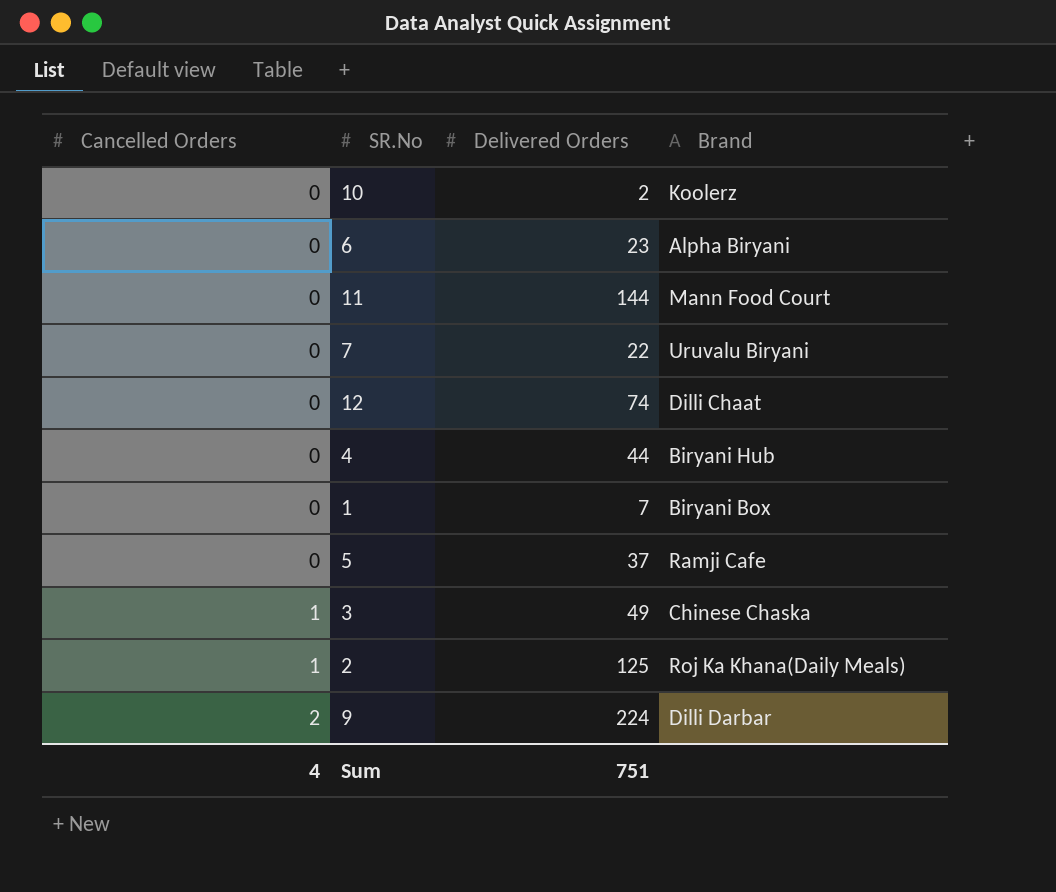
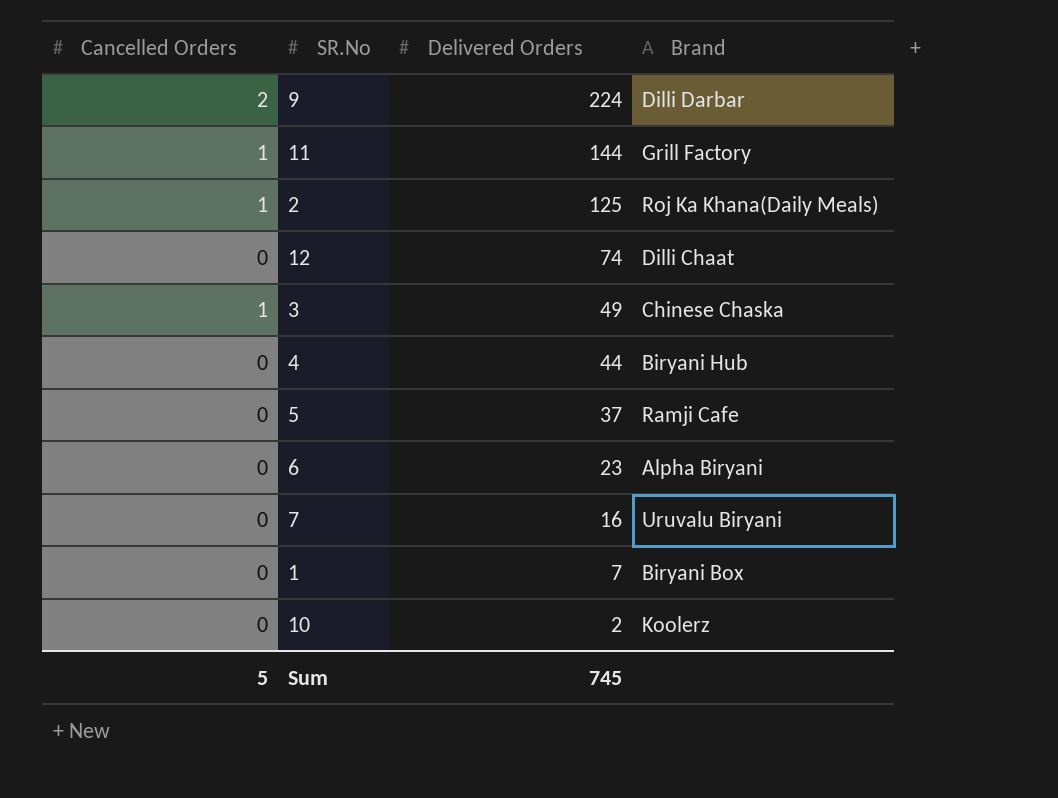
row order: Cancelled Orders ascending -> Delivered Orders descending
11 | Cancelled Orders: 0 -> 1
11 | Brand: Mann Food Court -> Grill Factory
7 | Delivered Orders: 22 -> 16
Sum | Cancelled Orders: 4 -> 5
Sum | Delivered Orders: 751 -> 745

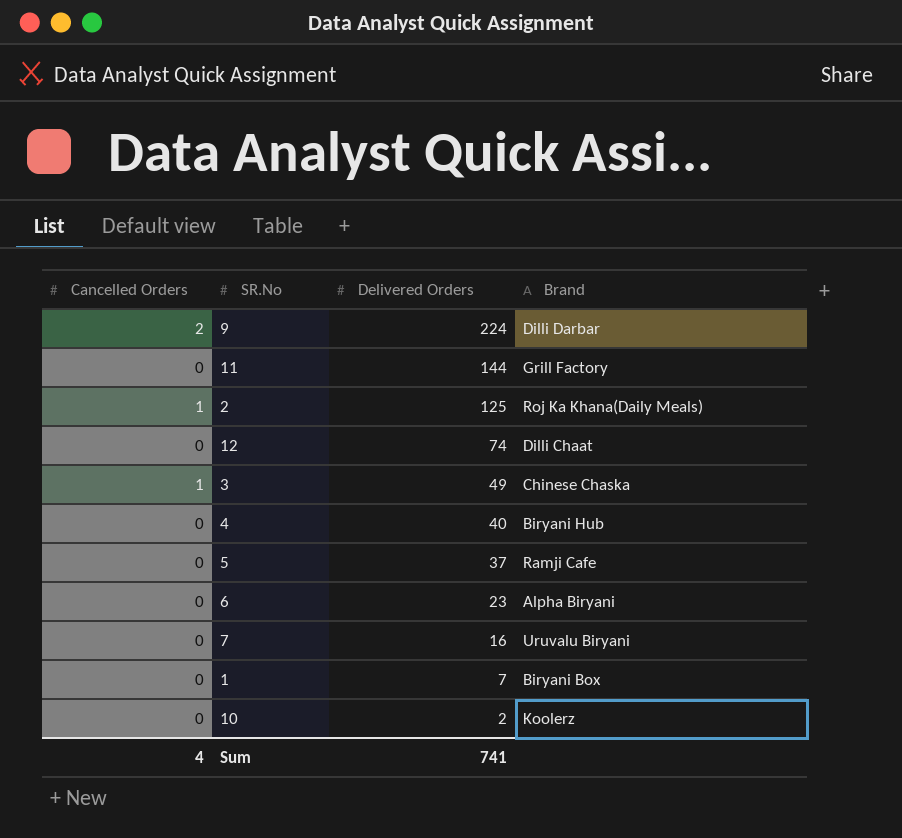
11 | Cancelled Orders: 1 -> 0
4 | Delivered Orders: 44 -> 40
Sum | Cancelled Orders: 5 -> 4
Sum | Delivered Orders: 745 -> 741

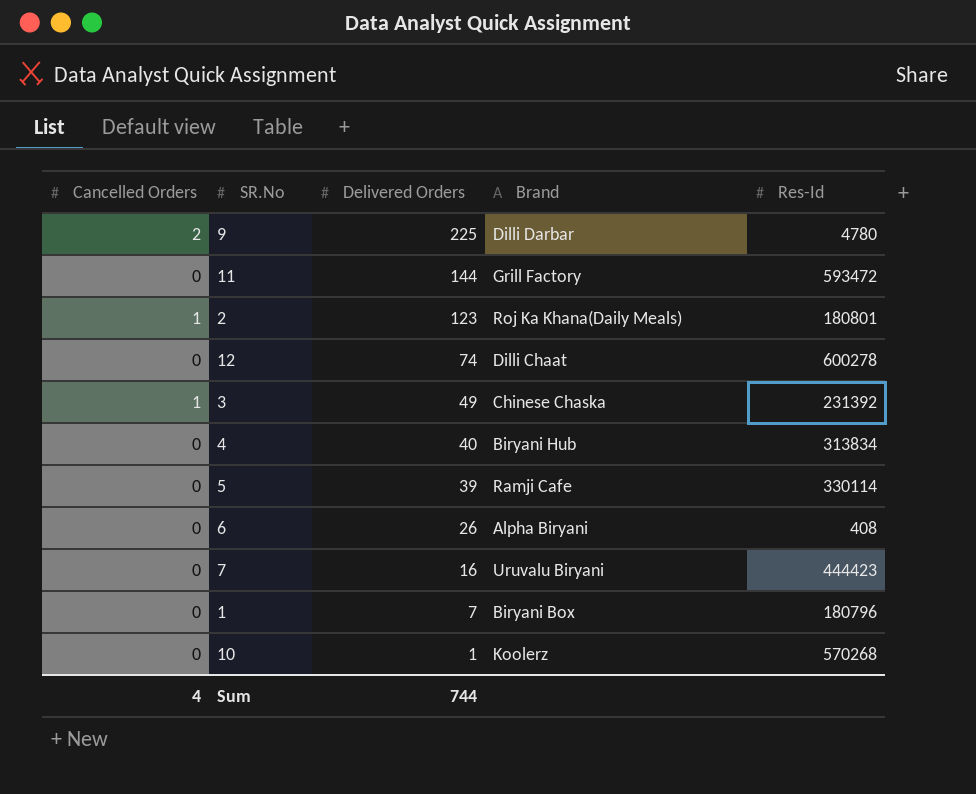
column Res-Id | position: none -> 5
9 | Delivered Orders: 224 -> 225
2 | Delivered Orders: 125 -> 123
5 | Delivered Orders: 37 -> 39
6 | Delivered Orders: 23 -> 26
10 | Delivered Orders: 2 -> 1
Sum | Delivered Orders: 741 -> 744

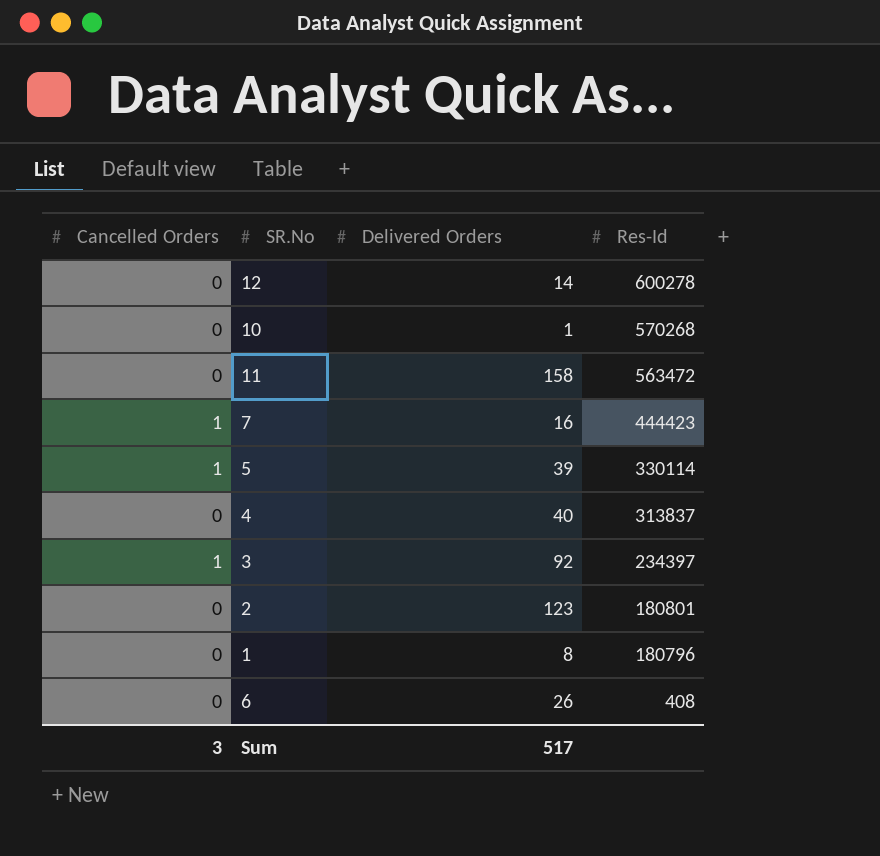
row order: Delivered Orders descending -> Res-Id descending
column Brand | position: 4 -> none
row 9: 2 | 225 | Dilli Darbar | 4780 -> none
12 | Delivered Orders: 74 -> 14
11 | Delivered Orders: 144 -> 158
11 | Res-Id: 593472 -> 563472
7 | Cancelled Orders: 0 -> 1
5 | Cancelled Orders: 0 -> 1
4 | Res-Id: 313834 -> 313837
3 | Delivered Orders: 49 -> 92
3 | Res-Id: 231392 -> 234397
2 | Cancelled Orders: 1 -> 0
1 | Delivered Orders: 7 -> 8
Sum | Cancelled Orders: 4 -> 3
Sum | Delivered Orders: 744 -> 517

